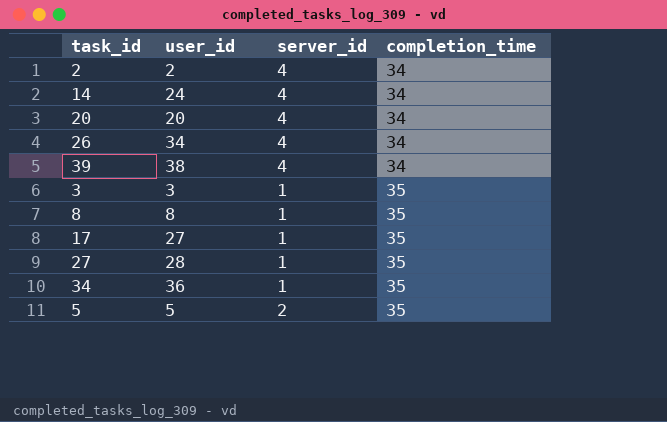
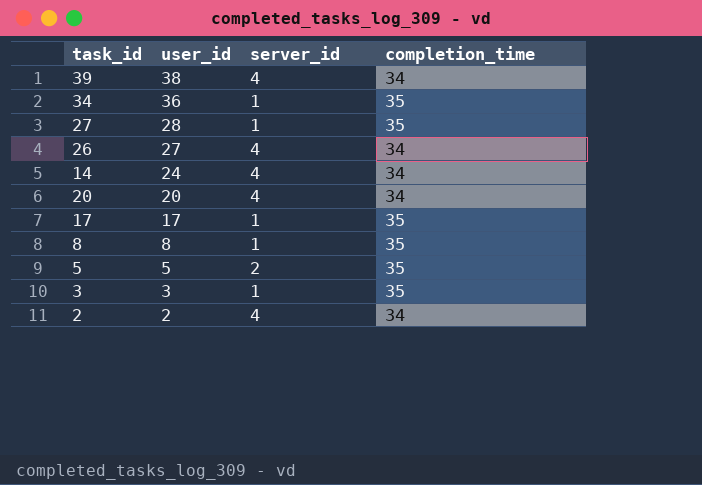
row order: completion_time ascending -> user_id descending
26 | user_id: 34 -> 27
17 | user_id: 27 -> 17

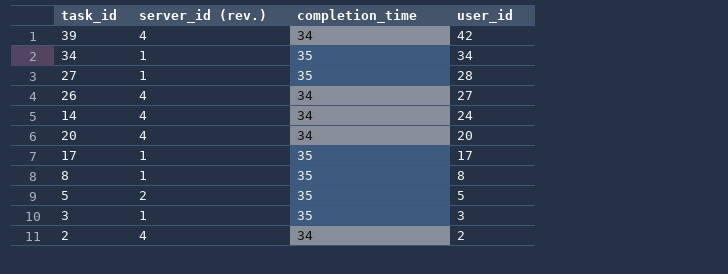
column name: server_id -> server_id (rev.)
column user_id | position: 2 -> 4
39 | user_id: 38 -> 42
34 | user_id: 36 -> 34

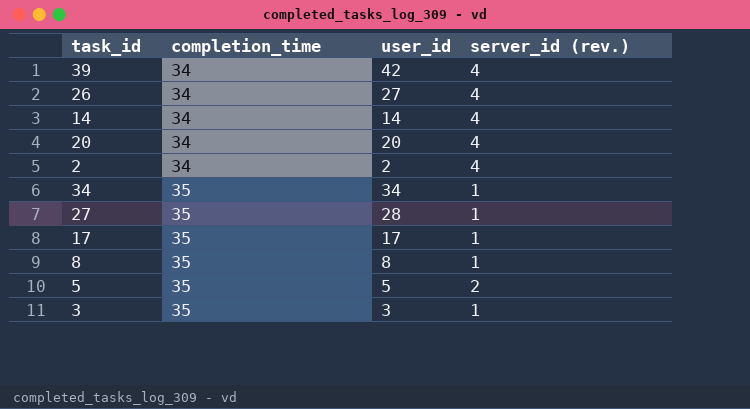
row order: user_id descending -> completion_time ascending
column server_id (rev.) | position: 2 -> 4
14 | user_id: 24 -> 14

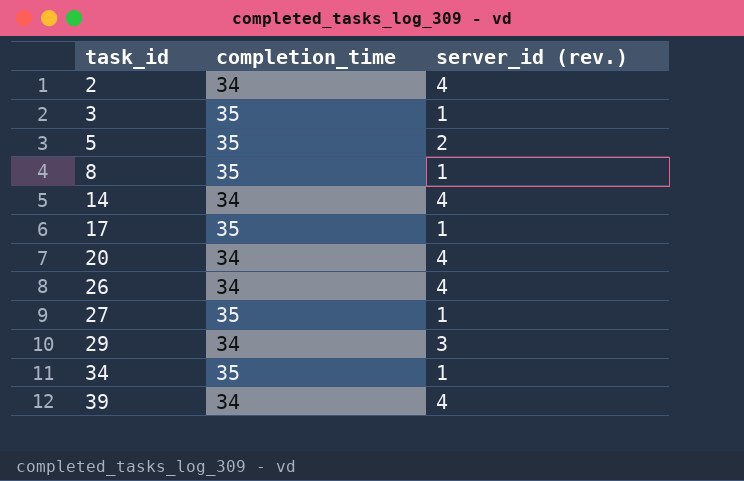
row order: completion_time ascending -> task_id ascending
column user_id | position: 3 -> none
row 29: none -> 34 | 3

